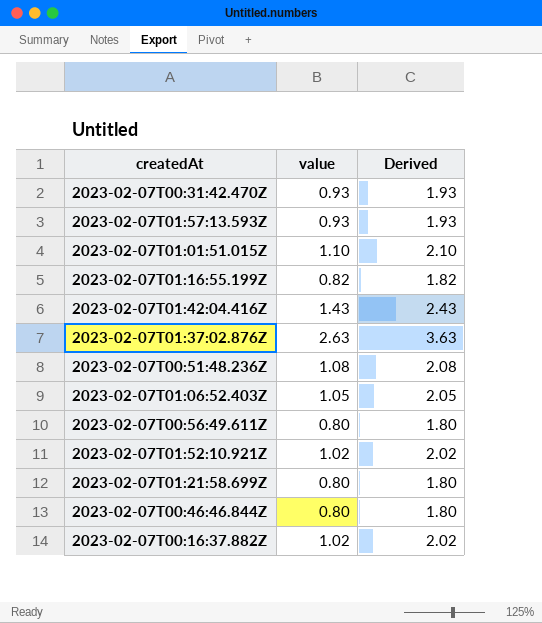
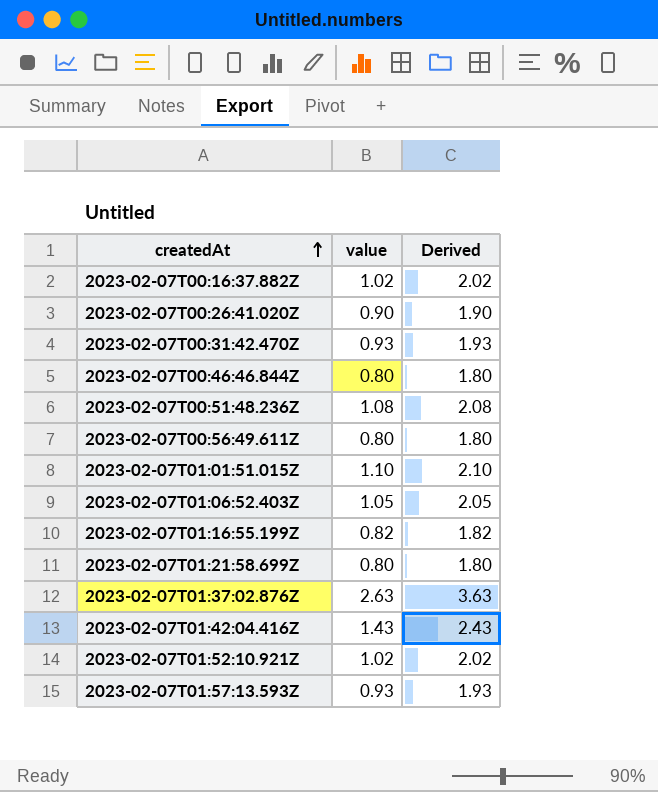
row order: none -> createdAt ascending
row 2023-02-07T00:26:41.020Z: none -> 0.90 | 1.90

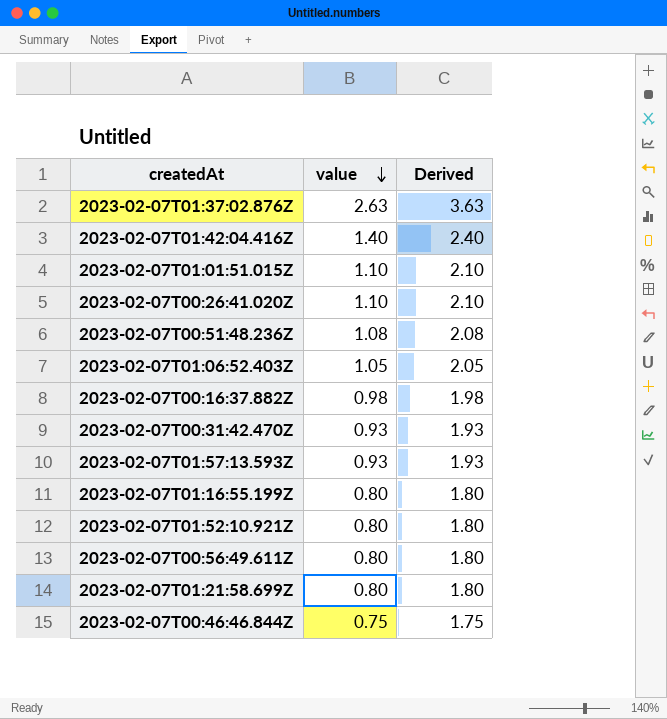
row order: createdAt ascending -> value descending
2023-02-07T01:42:04.416Z | value: 1.43 -> 1.40
2023-02-07T01:42:04.416Z | Derived: 2.43 -> 2.40
2023-02-07T00:26:41.020Z | value: 0.90 -> 1.10
2023-02-07T00:26:41.020Z | Derived: 1.90 -> 2.10
2023-02-07T00:16:37.882Z | value: 1.02 -> 0.98
2023-02-07T00:16:37.882Z | Derived: 2.02 -> 1.98
2023-02-07T01:16:55.199Z | value: 0.82 -> 0.80
2023-02-07T01:16:55.199Z | Derived: 1.82 -> 1.80
2023-02-07T01:52:10.921Z | value: 1.02 -> 0.80
2023-02-07T01:52:10.921Z | Derived: 2.02 -> 1.80
2023-02-07T00:46:46.844Z | value: 0.80 -> 0.75
2023-02-07T00:46:46.844Z | Derived: 1.80 -> 1.75

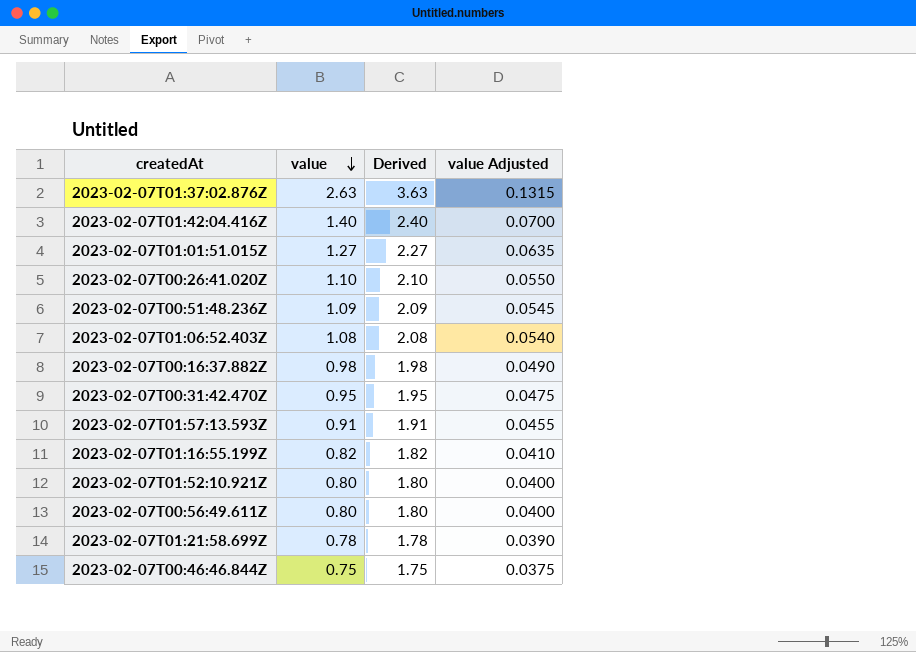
column value Adjusted | formula: none -> [value] * 0.05
2023-02-07T01:01:51.015Z | value: 1.10 -> 1.27
2023-02-07T01:01:51.015Z | Derived: 2.10 -> 2.27
2023-02-07T00:51:48.236Z | value: 1.08 -> 1.09
2023-02-07T00:51:48.236Z | Derived: 2.08 -> 2.09
2023-02-07T01:06:52.403Z | value: 1.05 -> 1.08
2023-02-07T01:06:52.403Z | Derived: 2.05 -> 2.08
2023-02-07T00:31:42.470Z | value: 0.93 -> 0.95
2023-02-07T00:31:42.470Z | Derived: 1.93 -> 1.95
2023-02-07T01:57:13.593Z | value: 0.93 -> 0.91
2023-02-07T01:57:13.593Z | Derived: 1.93 -> 1.91
2023-02-07T01:16:55.199Z | value: 0.80 -> 0.82
2023-02-07T01:16:55.199Z | Derived: 1.80 -> 1.82
2023-02-07T01:21:58.699Z | value: 0.80 -> 0.78
2023-02-07T01:21:58.699Z | Derived: 1.80 -> 1.78

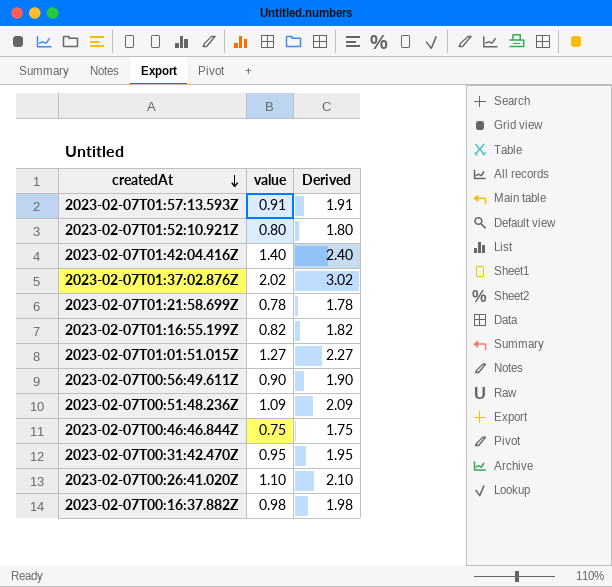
row order: value descending -> createdAt descending
column value Adjusted | formula: [value] * 0.05 -> none
row 2023-02-07T01:06:52.403Z: 1.08 | 2.08 | 0.0540 -> none
2023-02-07T01:37:02.876Z | value: 2.63 -> 2.02
2023-02-07T01:37:02.876Z | Derived: 3.63 -> 3.02
2023-02-07T00:56:49.611Z | value: 0.80 -> 0.90
2023-02-07T00:56:49.611Z | Derived: 1.80 -> 1.90

